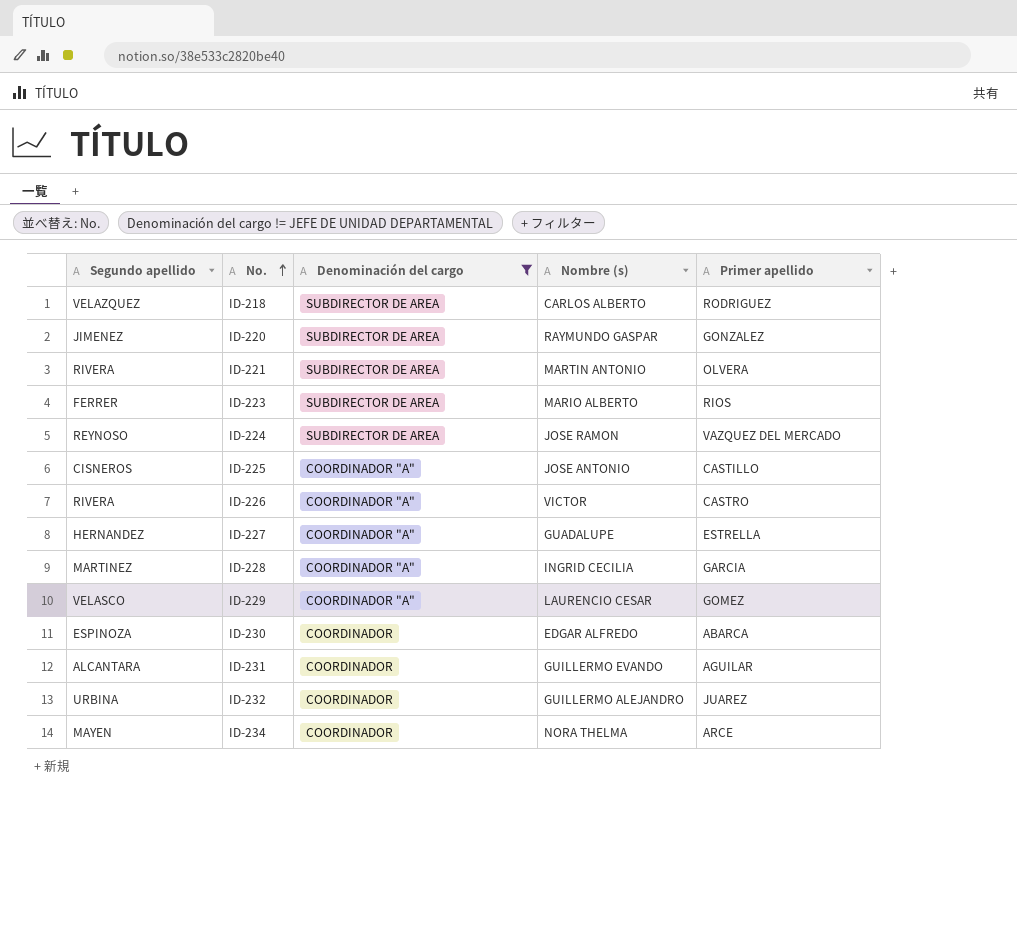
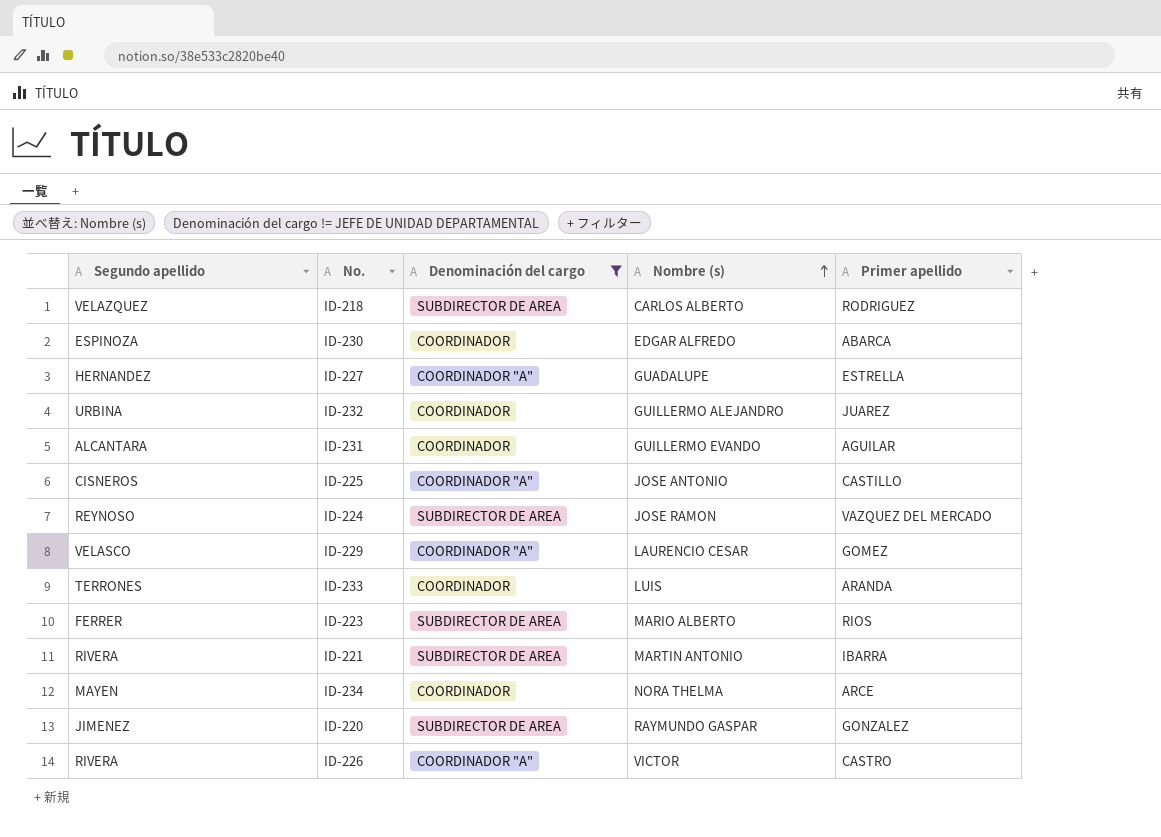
row order: No. ascending -> Nombre (s) ascending
row ID-228: MARTINEZ | COORDINADOR "A" | INGRID CECILIA | GARCIA -> none
row ID-233: none -> TERRONES | COORDINADOR | LUIS | ARANDA
ID-221 | Primer apellido: OLVERA -> IBARRA

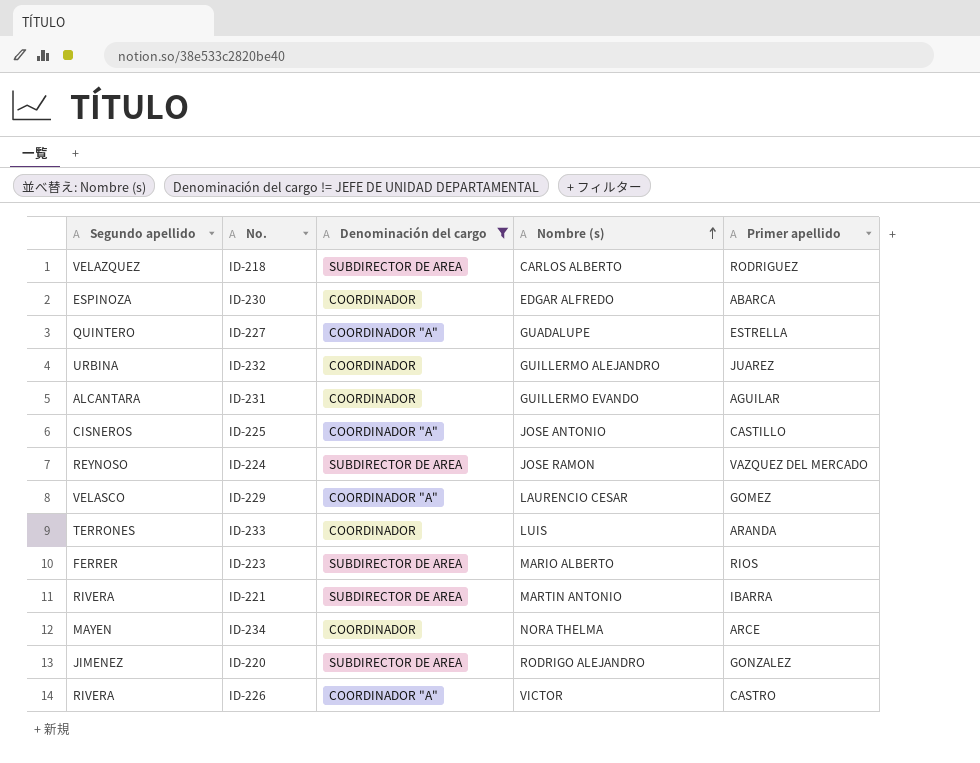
ID-227 | Segundo apellido: HERNANDEZ -> QUINTERO
ID-220 | Nombre (s): RAYMUNDO GASPAR -> RODRIGO ALEJANDRO

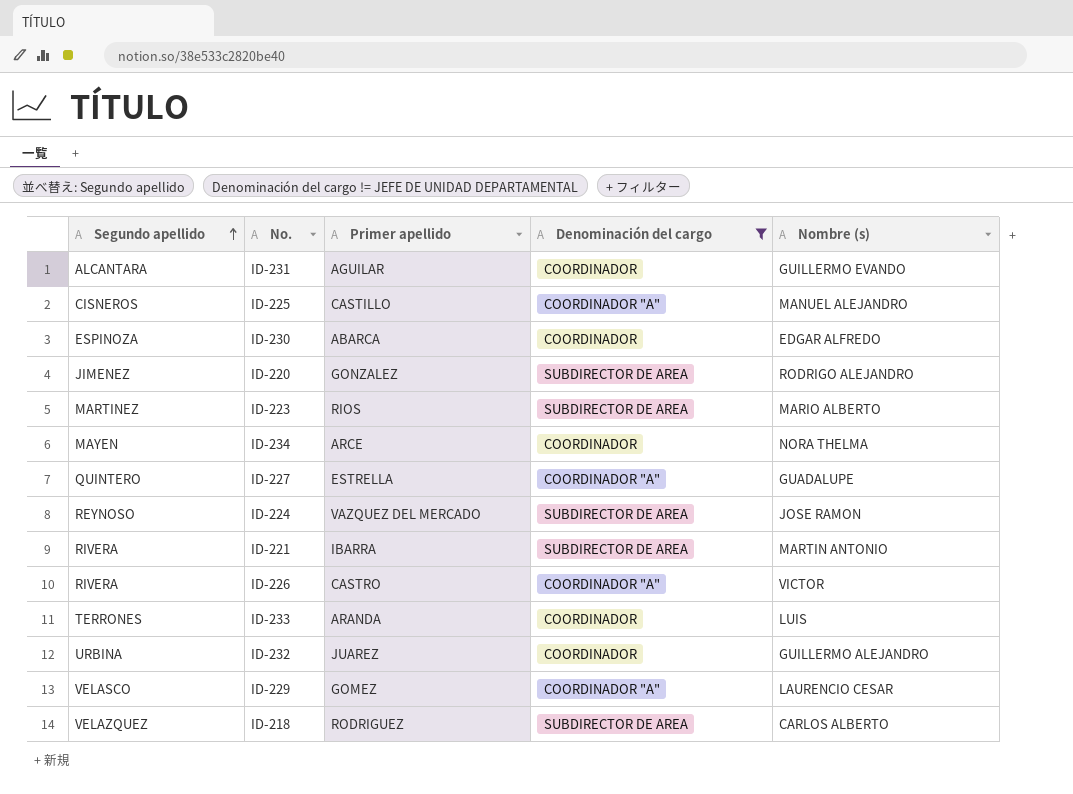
row order: Nombre (s) ascending -> Segundo apellido ascending
column Primer apellido | position: 5 -> 3
ID-225 | Nombre (s): JOSE ANTONIO -> MANUEL ALEJANDRO
ID-223 | Segundo apellido: FERRER -> MARTINEZ

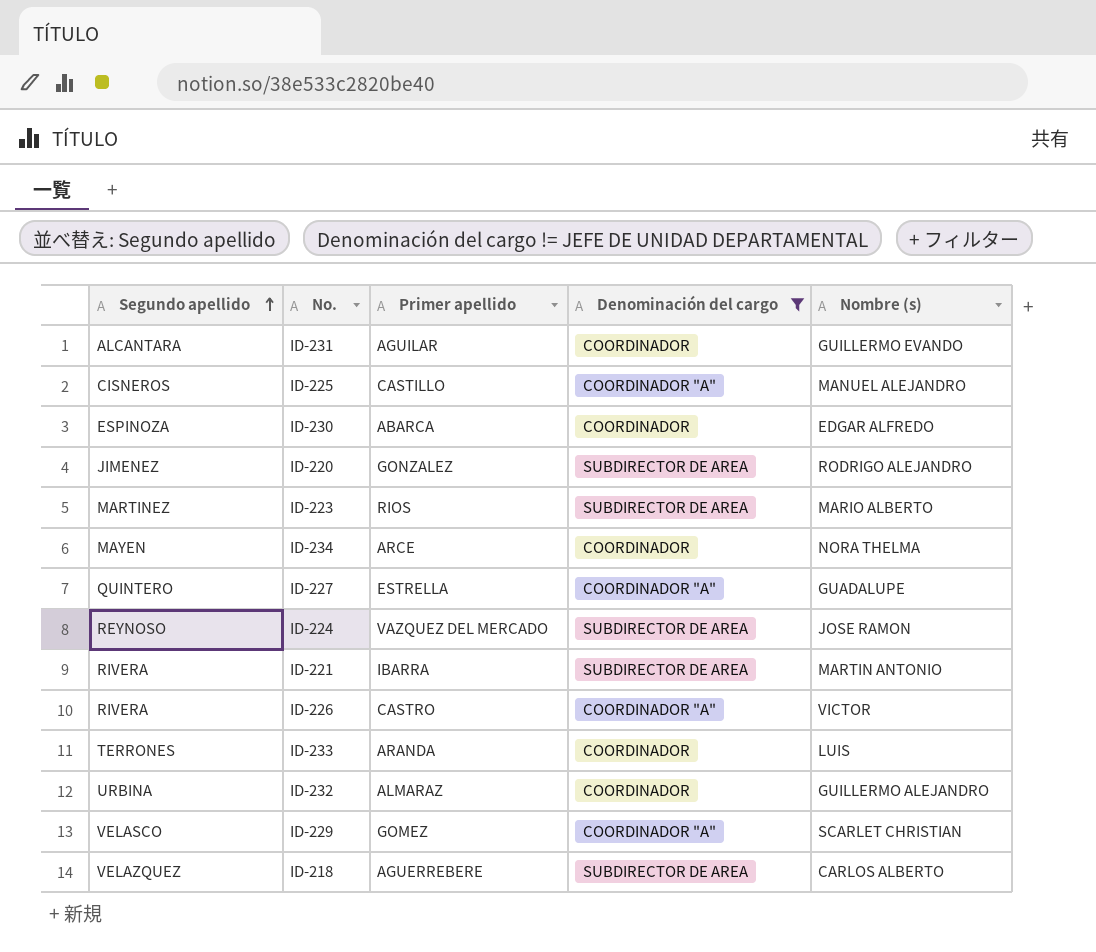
ID-232 | Primer apellido: JUAREZ -> ALMARAZ
ID-229 | Nombre (s): LAURENCIO CESAR -> SCARLET CHRISTIAN
ID-218 | Primer apellido: RODRIGUEZ -> AGUERREBERE

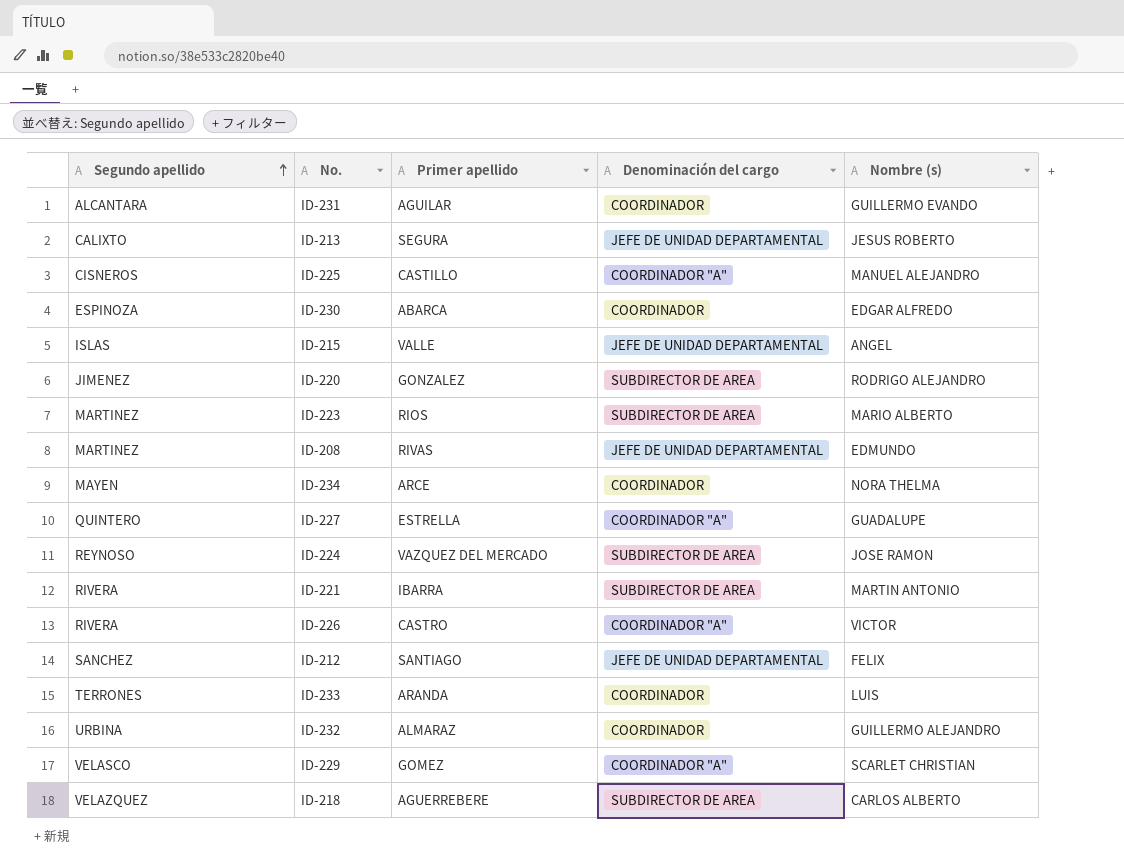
filter: Denominación del cargo != JEFE DE UNIDAD DEPARTAMENTAL -> none

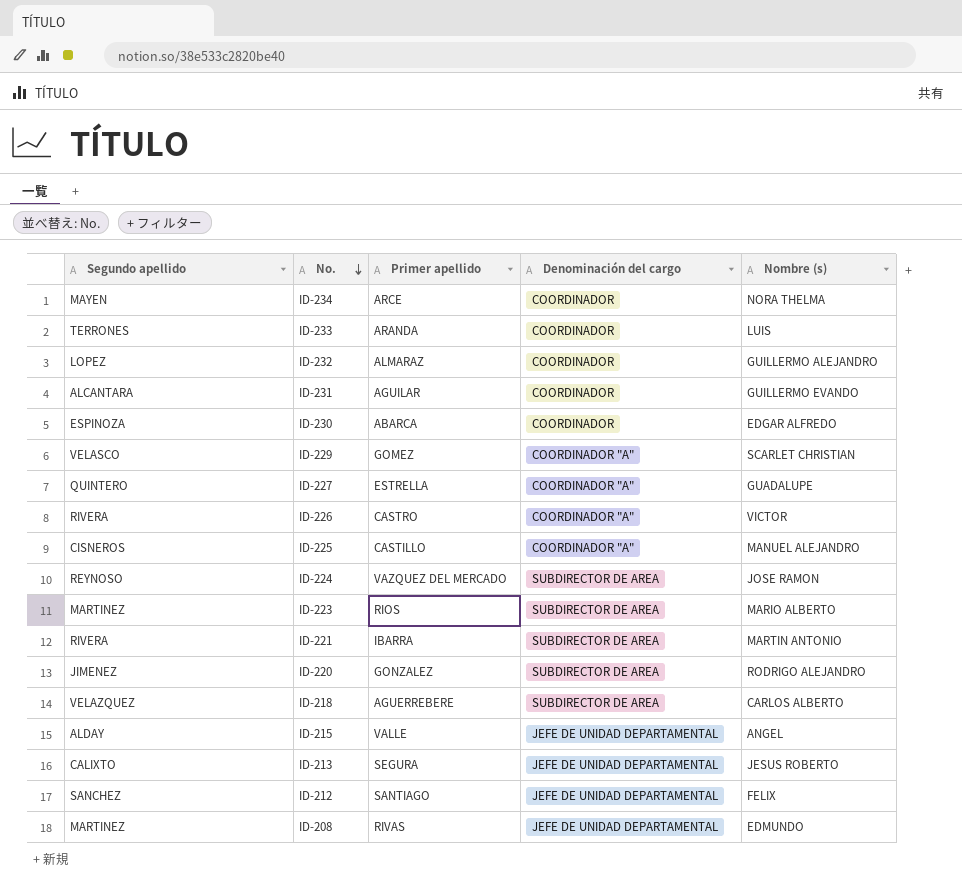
row order: Segundo apellido ascending -> No. descending
ID-232 | Segundo apellido: URBINA -> LOPEZ
ID-215 | Segundo apellido: ISLAS -> ALDAY

